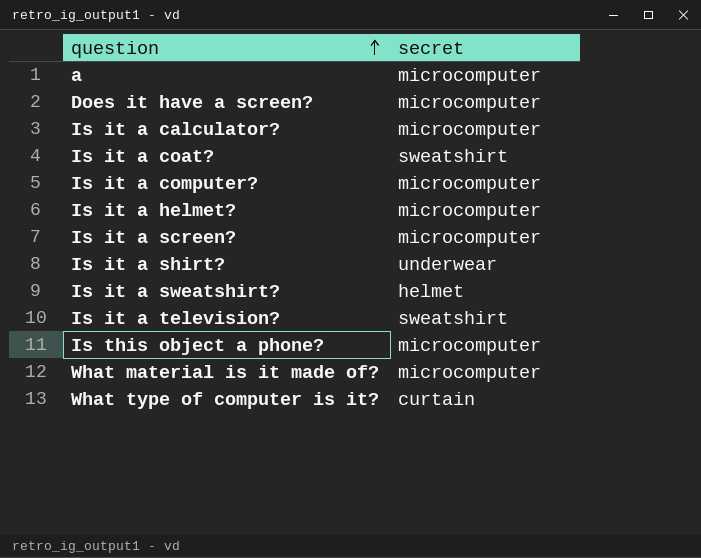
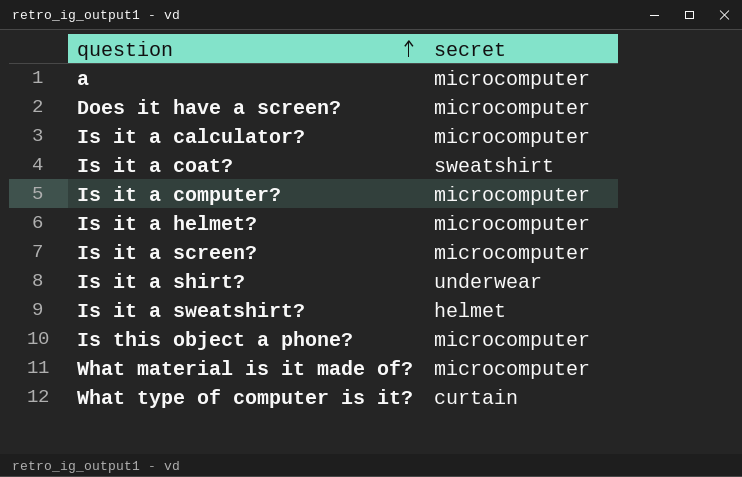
row Is it a television?: sweatshirt -> none

